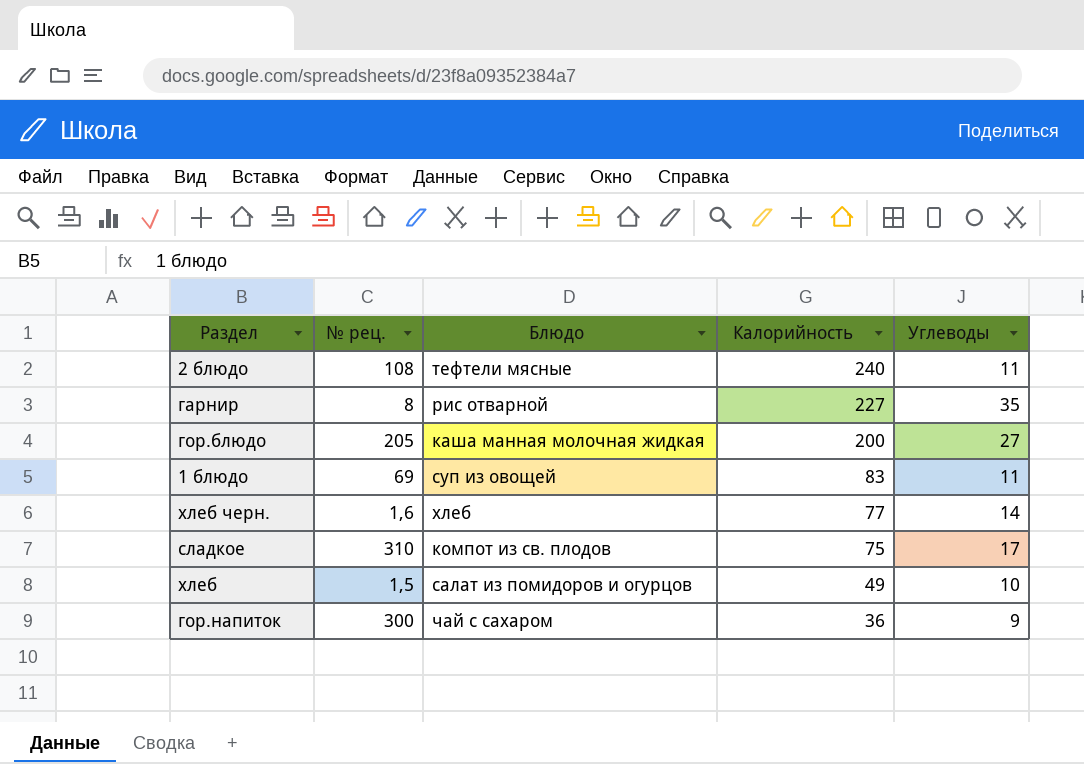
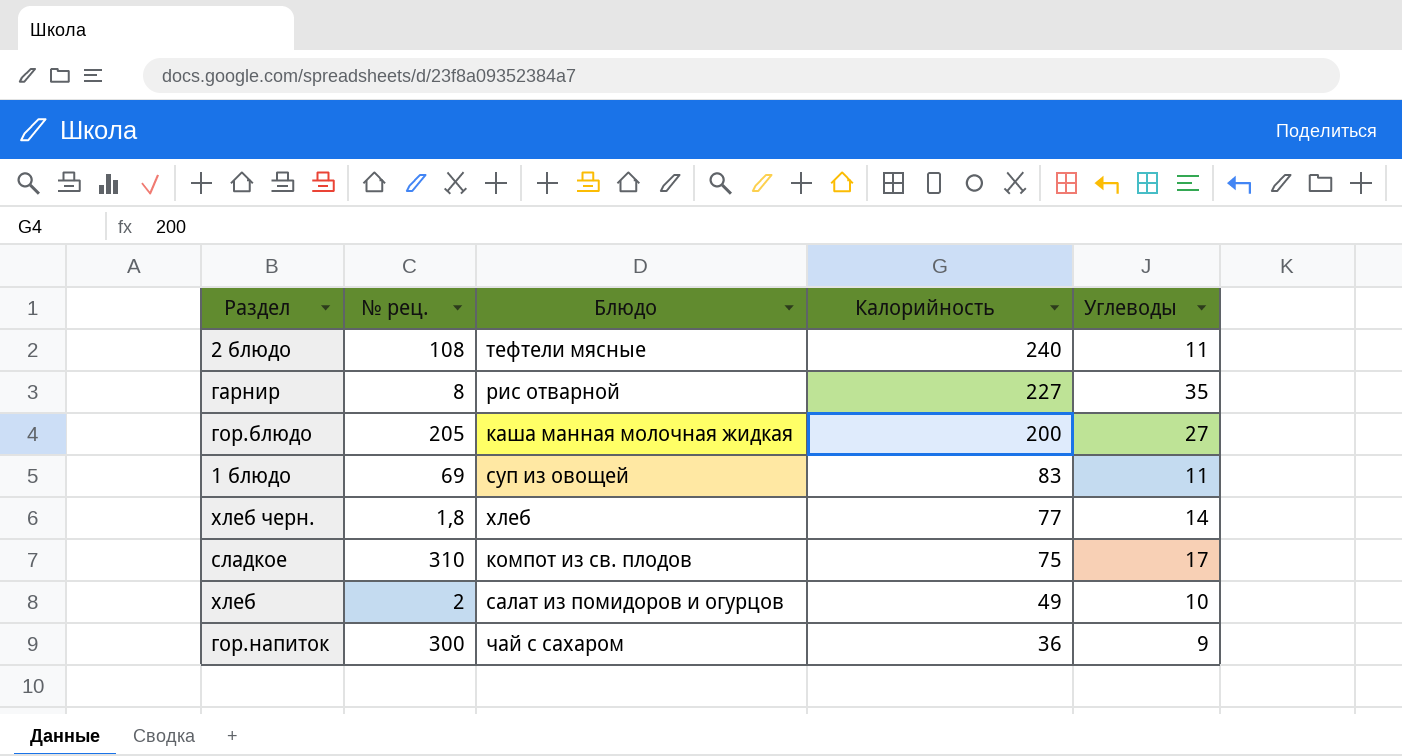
хлеб черн. | № рец.: 1,6 -> 1,8
хлеб | № рец.: 1,5 -> 2

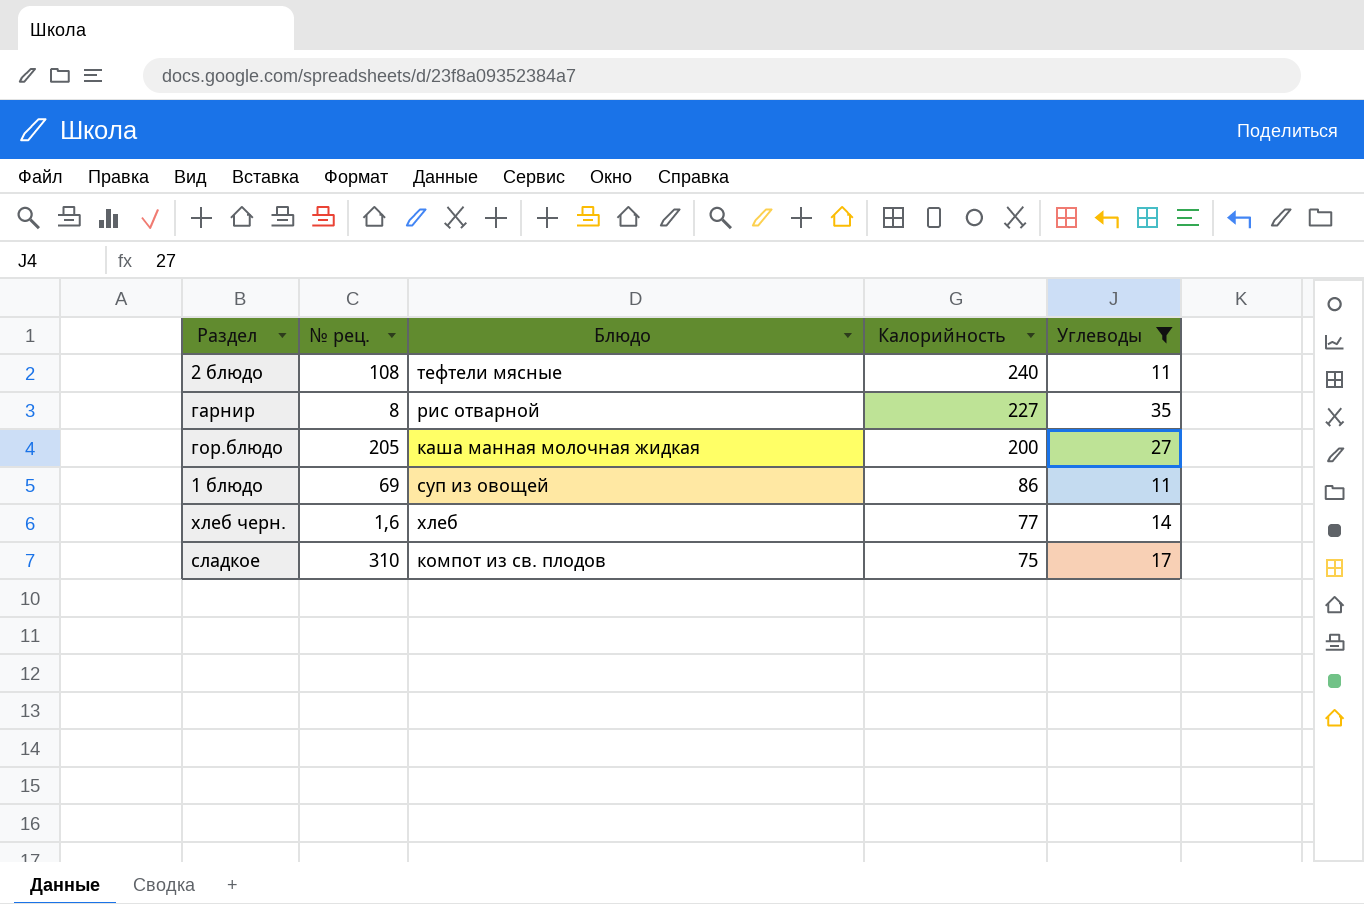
filter: none -> Углеводы >= 11
1 блюдо | Калорийность: 83 -> 86
хлеб черн. | № рец.: 1,8 -> 1,6

